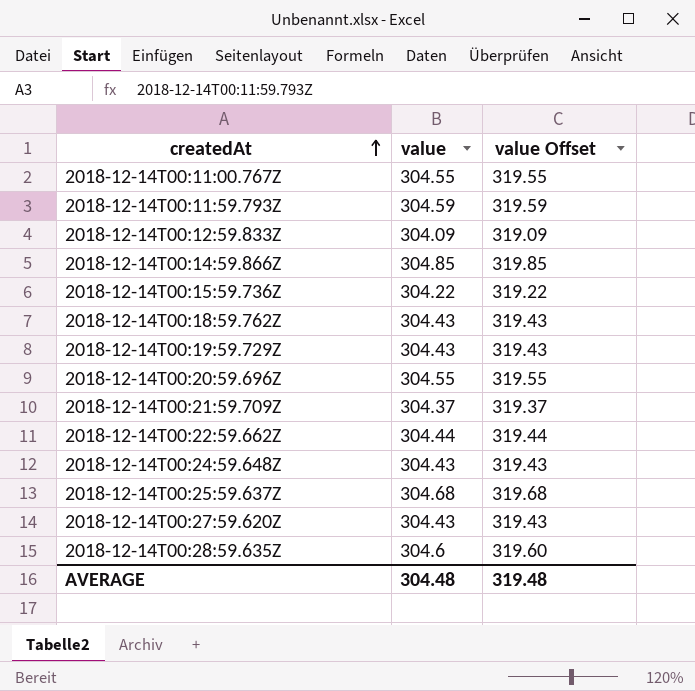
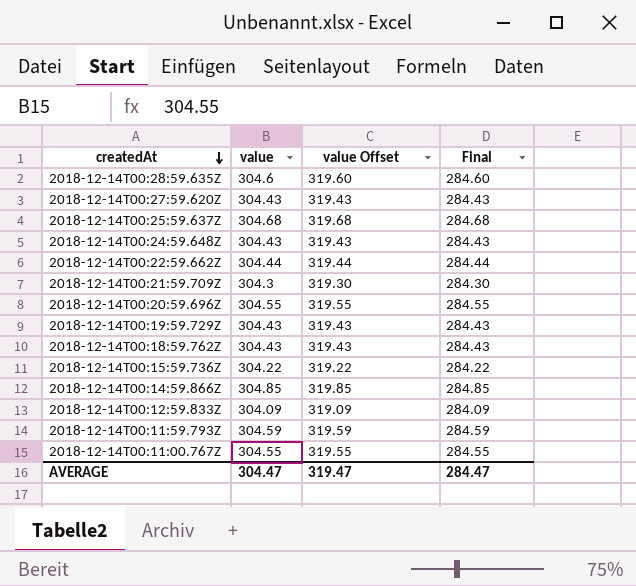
row order: createdAt ascending -> createdAt descending
column Final | formula: none -> [value] - 20
2018-12-14T00:21:59.709Z | value: 304.37 -> 304.3
2018-12-14T00:21:59.709Z | value Offset: 319.37 -> 319.30
AVERAGE | value: 304.48 -> 304.47
AVERAGE | value Offset: 319.48 -> 319.47

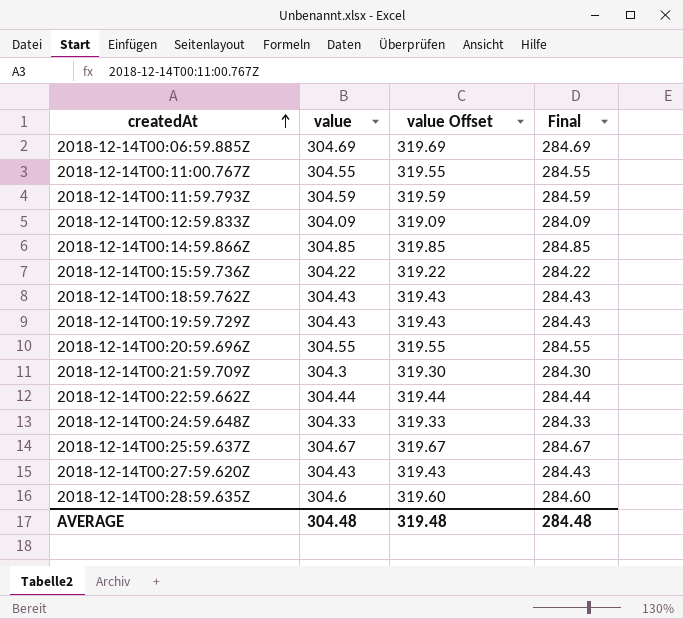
row order: createdAt descending -> createdAt ascending
row 2018-12-14T00:06:59.885Z: none -> 304.69 | 319.69 | 284.69
2018-12-14T00:24:59.648Z | value: 304.43 -> 304.33
2018-12-14T00:24:59.648Z | value Offset: 319.43 -> 319.33
2018-12-14T00:24:59.648Z | Final: 284.43 -> 284.33
2018-12-14T00:25:59.637Z | value: 304.68 -> 304.67
2018-12-14T00:25:59.637Z | value Offset: 319.68 -> 319.67
2018-12-14T00:25:59.637Z | Final: 284.68 -> 284.67
AVERAGE | value: 304.47 -> 304.48
AVERAGE | value Offset: 319.47 -> 319.48
AVERAGE | Final: 284.47 -> 284.48

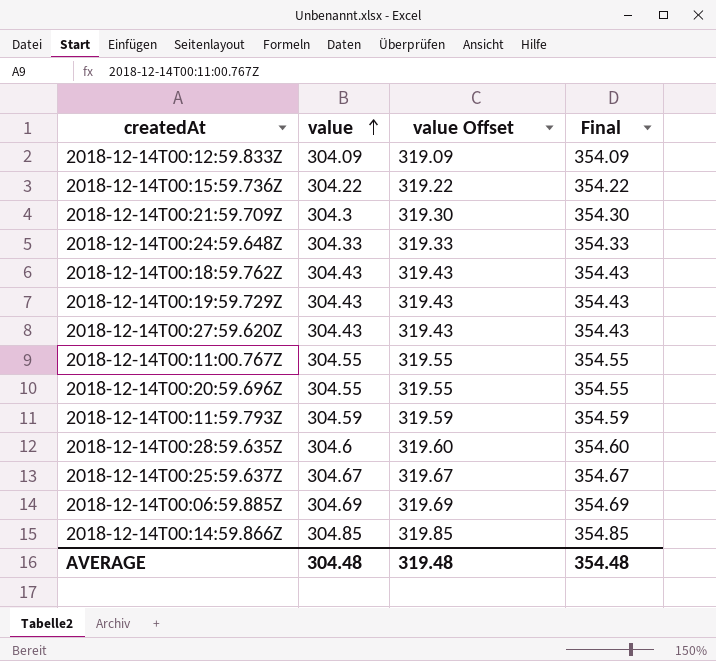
row order: createdAt ascending -> value ascending
column Final | formula: [value] - 20 -> [value] + 50
row 2018-12-14T00:22:59.662Z: 304.44 | 319.44 | 284.44 -> none
AVERAGE | Final: 284.48 -> 354.48

